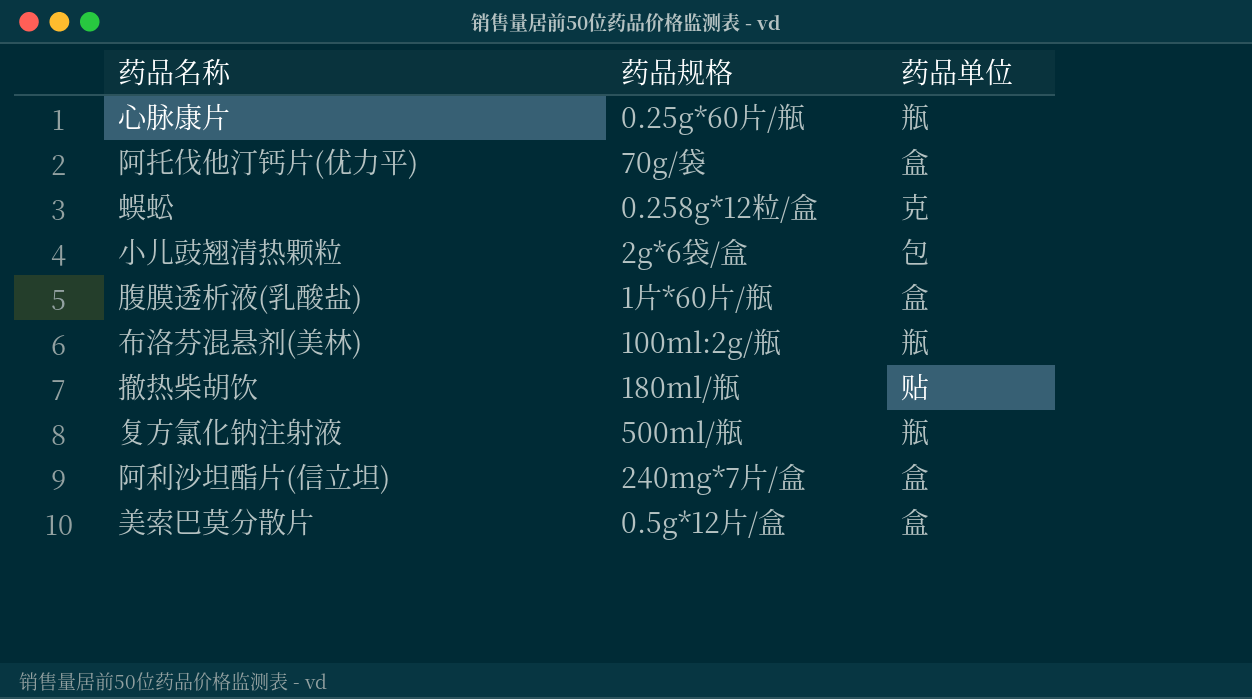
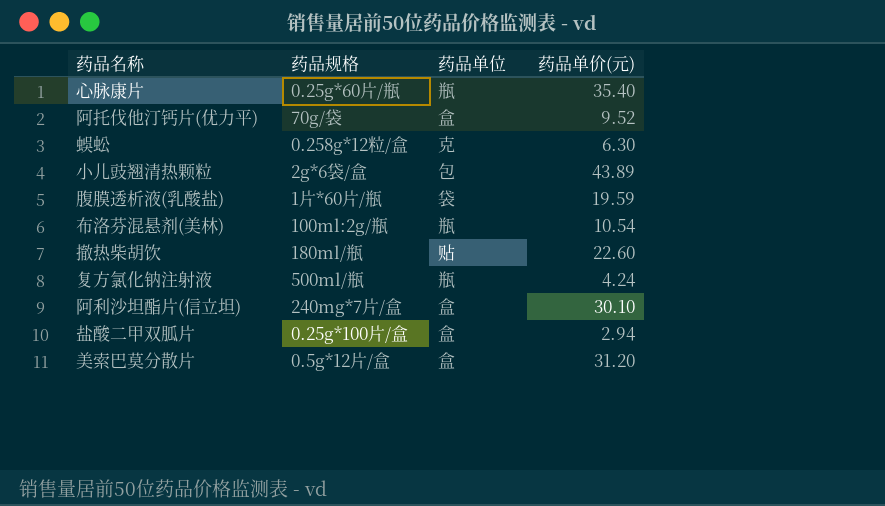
column 药品单价(元) | position: none -> 4
腹膜透析液(乳酸盐) | 药品单位: 盒 -> 袋
row 盐酸二甲双胍片: none -> 0.25g*100片/盒 | 盒 | 2.94

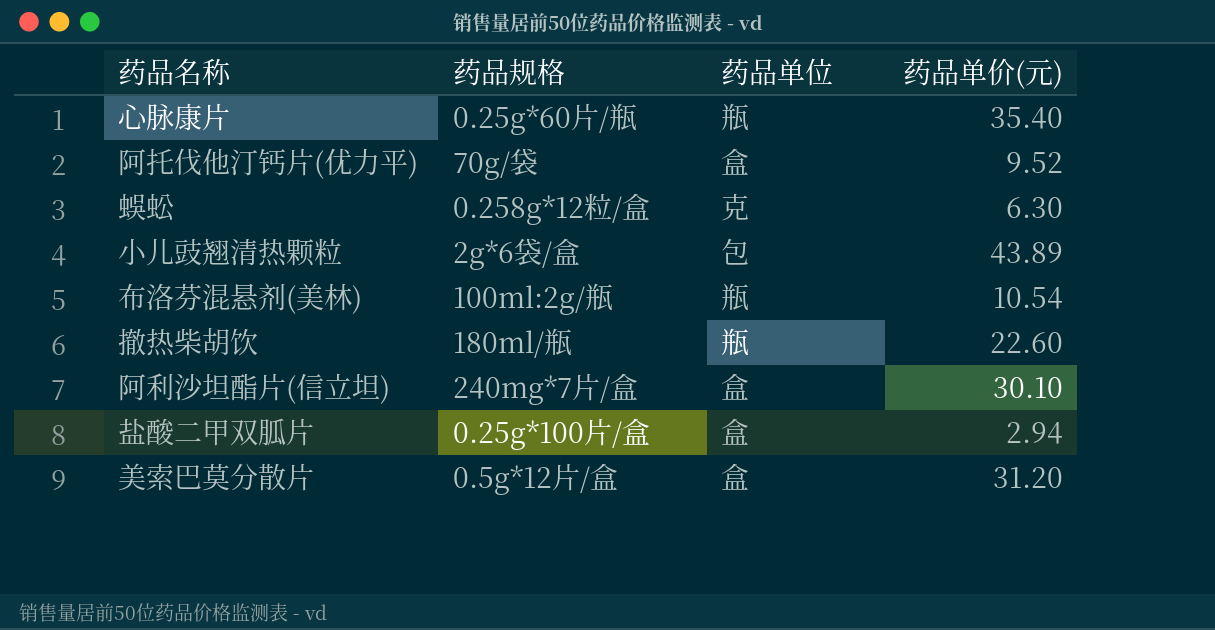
row 腹膜透析液(乳酸盐): 1片*60片/瓶 | 袋 | 19.59 -> none
row 复方氯化钠注射液: 500ml/瓶 | 瓶 | 4.24 -> none
撤热柴胡饮 | 药品单位: 贴 -> 瓶

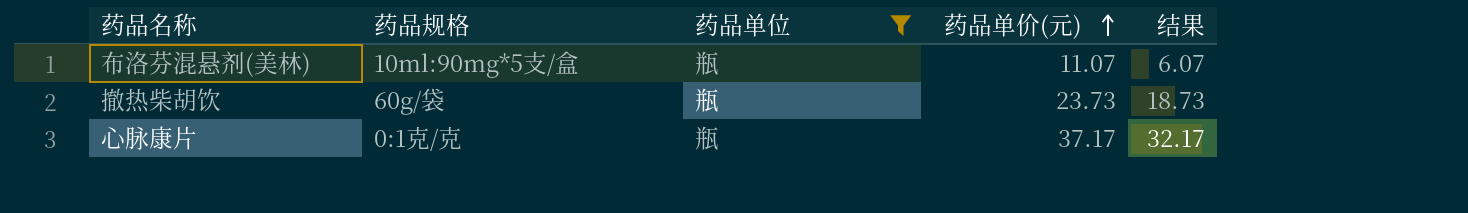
filter: none -> 药品单位 = 瓶
row order: none -> 药品单价(元) ascending
column 结果 | formula: none -> [药品单价(元)] - 5
布洛芬混悬剂(美林) | 药品规格: 100ml:2g/瓶 -> 10ml:90mg*5支/盒
布洛芬混悬剂(美林) | 药品单价(元): 10.54 -> 11.07
撤热柴胡饮 | 药品规格: 180ml/瓶 -> 60g/袋
撤热柴胡饮 | 药品单价(元): 22.60 -> 23.73
心脉康片 | 药品规格: 0.25g*60片/瓶 -> 0:1克/克
心脉康片 | 药品单价(元): 35.40 -> 37.17

